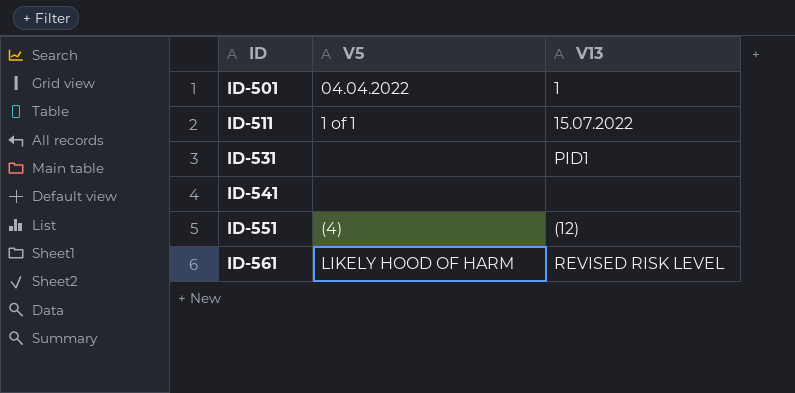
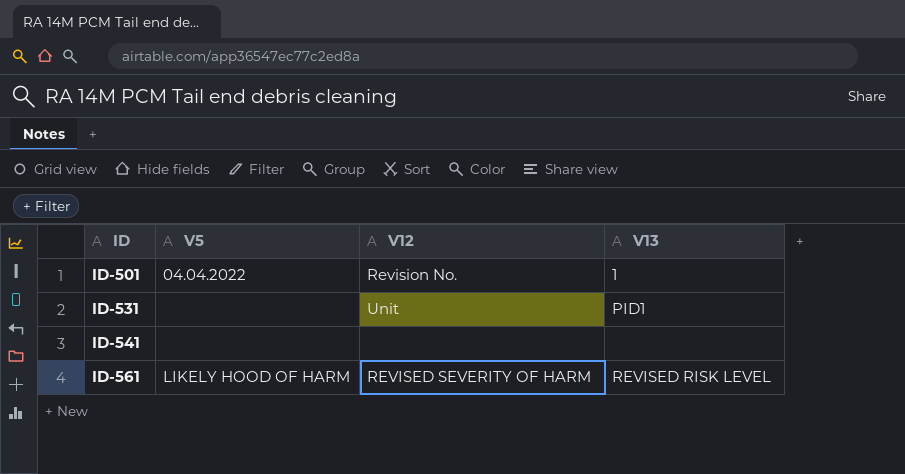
column V12 | position: none -> 3
row ID-511: 1 of 1 | 15.07.2022 -> none
row ID-551: (4) | (12) -> none

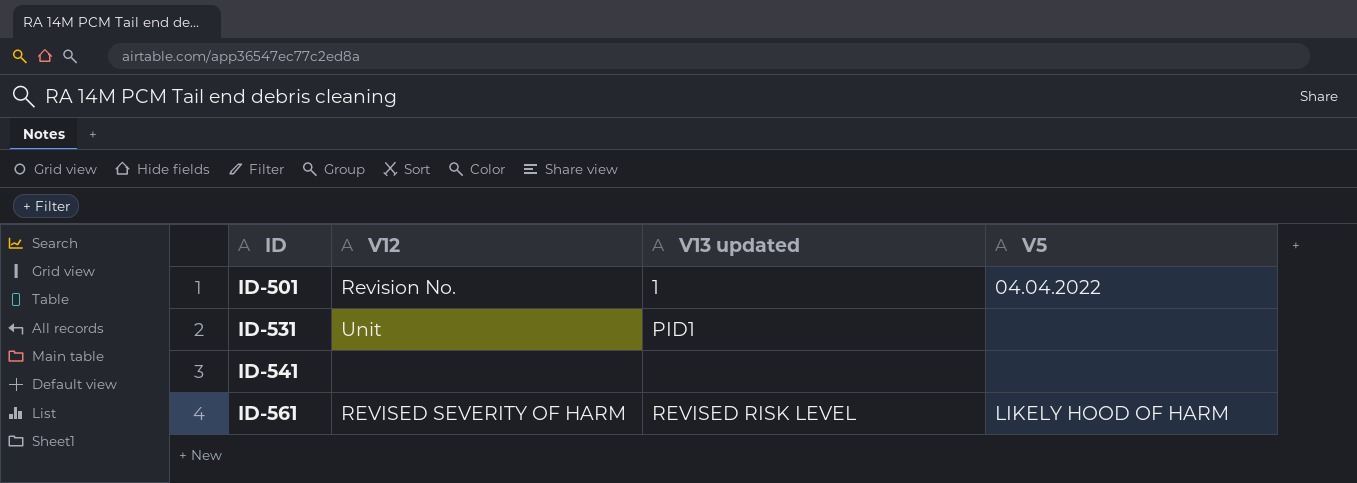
column name: V13 -> V13 updated
column V5 | position: 2 -> 4

